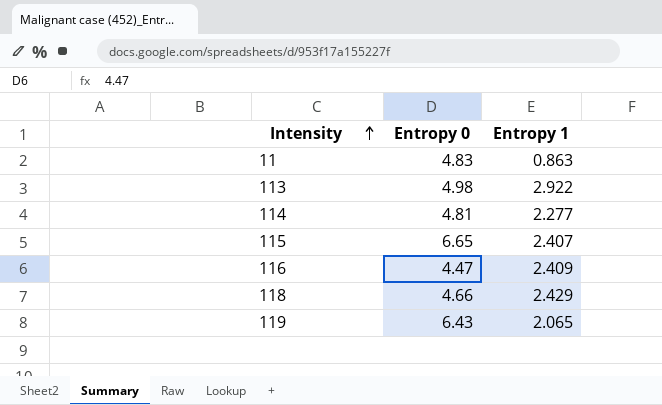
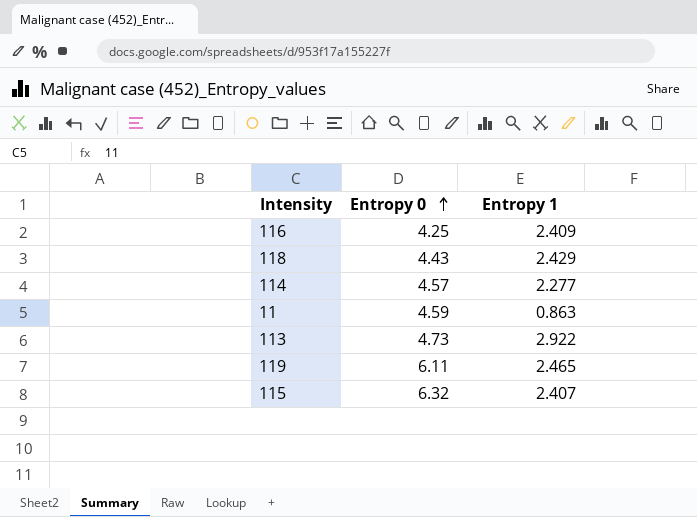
row order: Intensity ascending -> Entropy 0 ascending
116 | Entropy 0: 4.47 -> 4.25
118 | Entropy 0: 4.66 -> 4.43
114 | Entropy 0: 4.81 -> 4.57
11 | Entropy 0: 4.83 -> 4.59
113 | Entropy 0: 4.98 -> 4.73
119 | Entropy 0: 6.43 -> 6.11
119 | Entropy 1: 2.065 -> 2.465
115 | Entropy 0: 6.65 -> 6.32

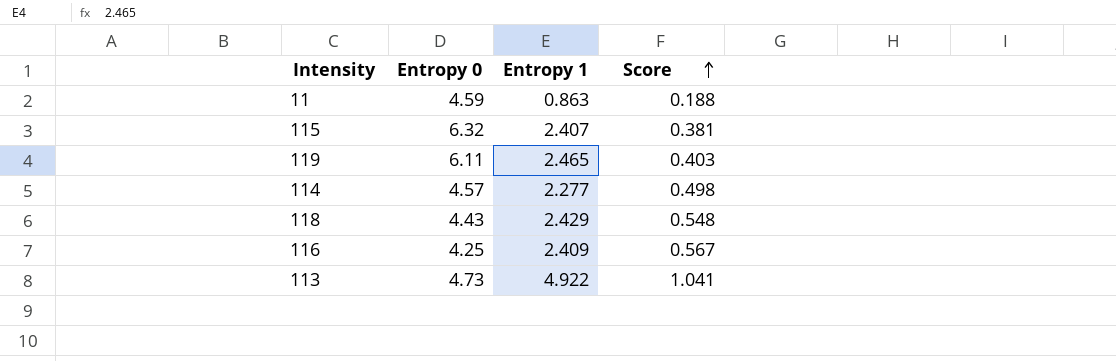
row order: Entropy 0 ascending -> Score ascending
column Score | formula: none -> [Entropy 1] / [Entropy 0]
113 | Entropy 1: 2.922 -> 4.922

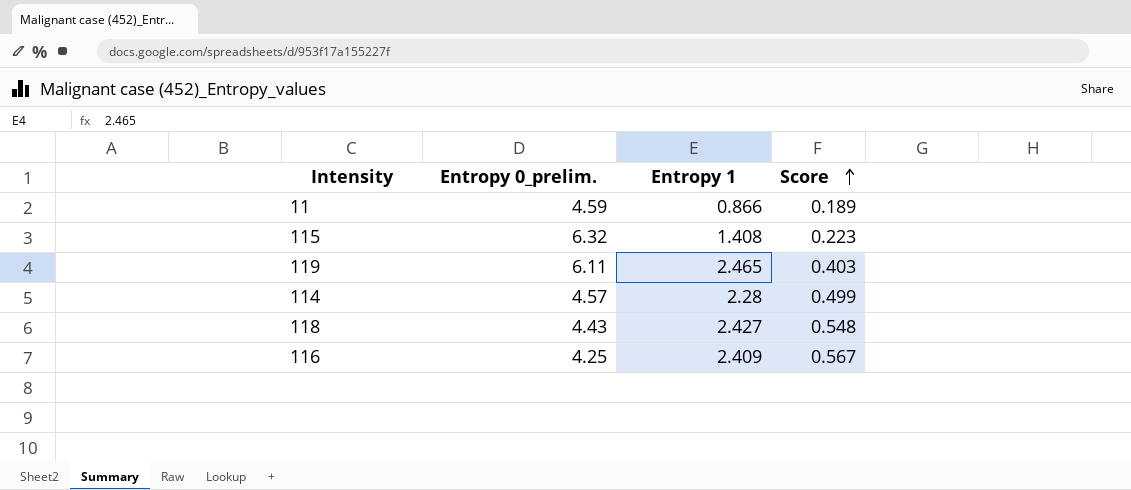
column name: Entropy 0 -> Entropy 0_prelim.
row 113: 4.73 | 4.922 | 1.041 -> none
11 | Entropy 1: 0.863 -> 0.866
11 | Score: 0.188 -> 0.189
115 | Entropy 1: 2.407 -> 1.408
115 | Score: 0.381 -> 0.223
114 | Entropy 1: 2.277 -> 2.28
114 | Score: 0.498 -> 0.499
118 | Entropy 1: 2.429 -> 2.427

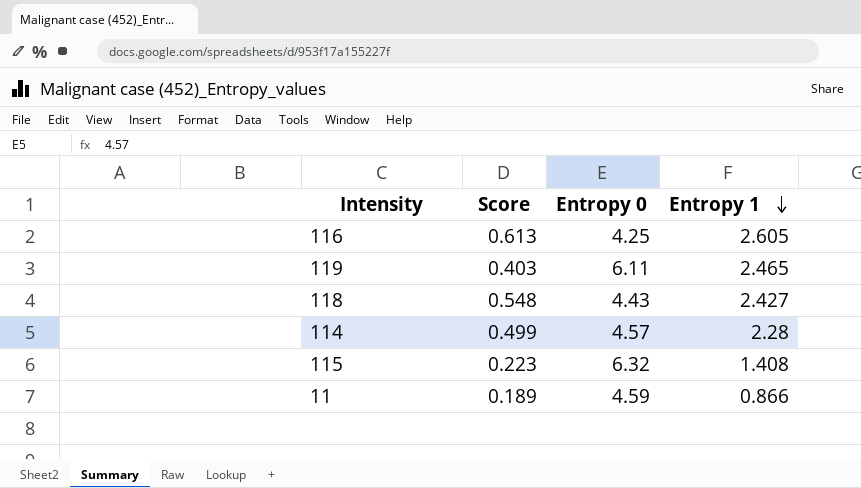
row order: Score ascending -> Entropy 1 descending
column Score | position: 4 -> 2
column name: Entropy 0_prelim. -> Entropy 0
116 | Score: 0.567 -> 0.613
116 | Entropy 1: 2.409 -> 2.605

